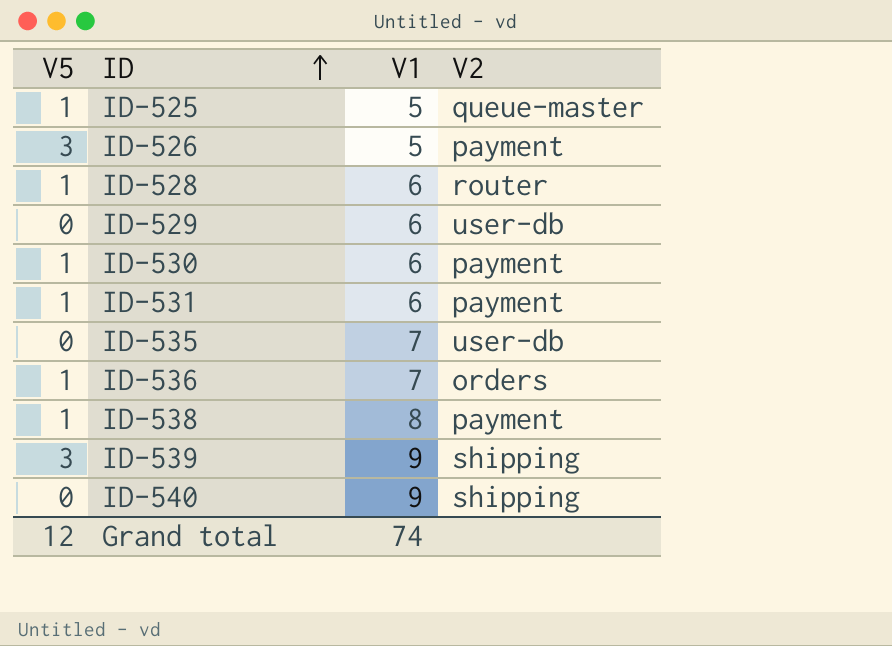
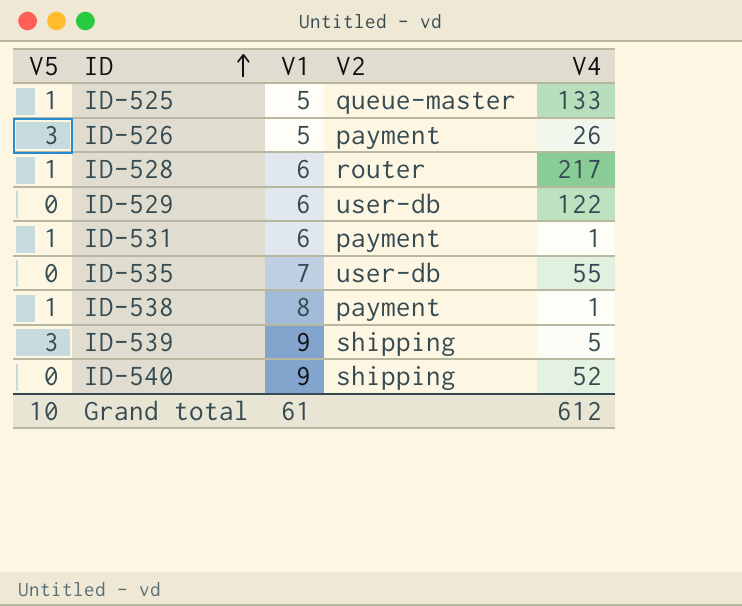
column V4 | position: none -> 5
row ID-530: 1 | 6 | payment -> none
row ID-536: 1 | 7 | orders -> none
Grand total | V5: 12 -> 10
Grand total | V1: 74 -> 61

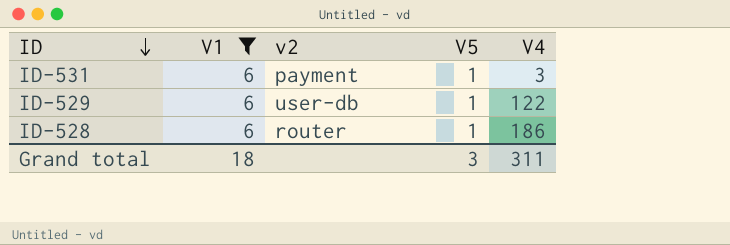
filter: none -> V1 = 6
row order: ID ascending -> ID descending
column name: V2 -> v2
column V5 | position: 1 -> 4
ID-531 | V4: 1 -> 3
ID-529 | V5: 0 -> 1
ID-528 | V4: 217 -> 186
Grand total | V1: 61 -> 18
Grand total | V5: 10 -> 3
Grand total | V4: 612 -> 311

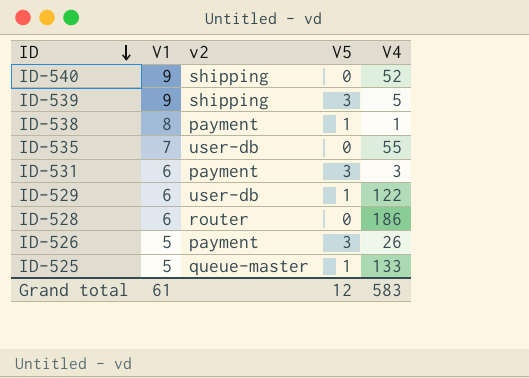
filter: V1 = 6 -> none
ID-531 | V5: 1 -> 3
ID-528 | V5: 1 -> 0
Grand total | V1: 18 -> 61
Grand total | V5: 3 -> 12
Grand total | V4: 311 -> 583

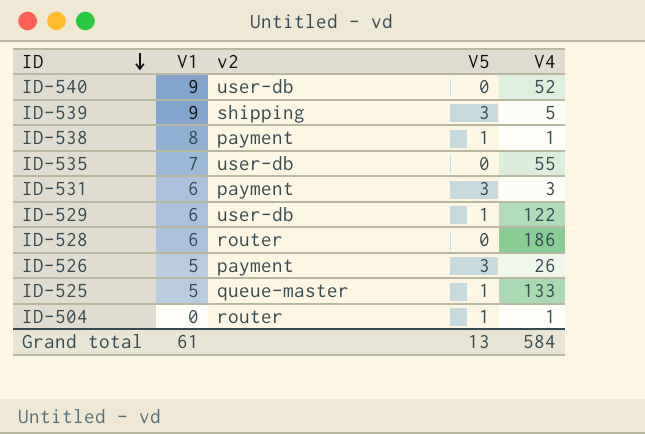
ID-540 | v2: shipping -> user-db
row ID-504: none -> 0 | router | 1 | 1
Grand total | V5: 12 -> 13
Grand total | V4: 583 -> 584

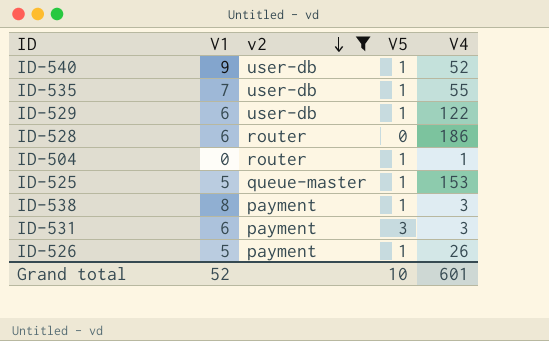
filter: none -> v2 != shipping
row order: ID descending -> v2 descending
ID-540 | V5: 0 -> 1
ID-535 | V5: 0 -> 1
ID-525 | V4: 133 -> 153
ID-538 | V4: 1 -> 3
ID-526 | V5: 3 -> 1
Grand total | V1: 61 -> 52
Grand total | V5: 13 -> 10
Grand total | V4: 584 -> 601

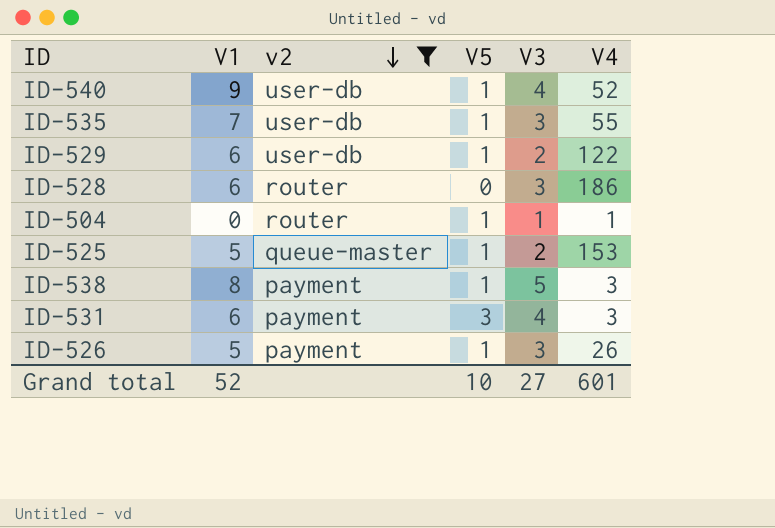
column V3 | position: none -> 5

